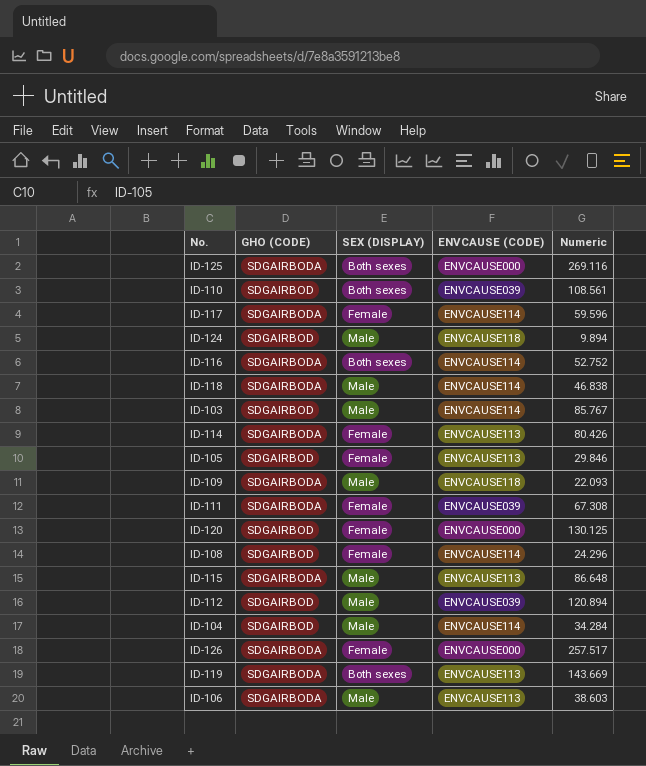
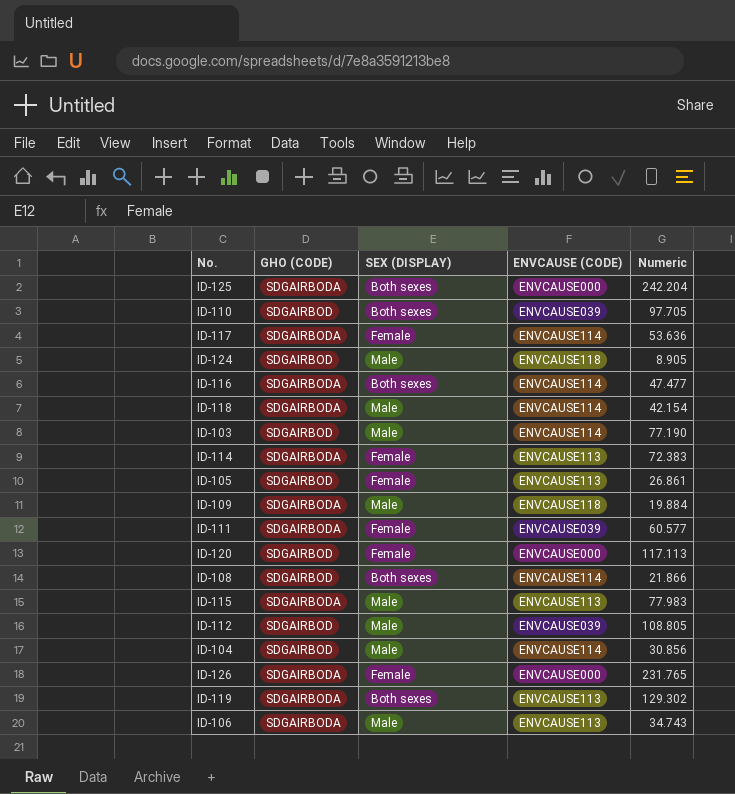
ID-125 | Numeric: 269.116 -> 242.204
ID-110 | Numeric: 108.561 -> 97.705
ID-117 | Numeric: 59.596 -> 53.636
ID-124 | Numeric: 9.894 -> 8.905
ID-116 | Numeric: 52.752 -> 47.477
ID-118 | Numeric: 46.838 -> 42.154
ID-103 | Numeric: 85.767 -> 77.190
ID-114 | Numeric: 80.426 -> 72.383
ID-105 | Numeric: 29.846 -> 26.861
ID-109 | Numeric: 22.093 -> 19.884
ID-111 | Numeric: 67.308 -> 60.577
ID-120 | Numeric: 130.125 -> 117.113
ID-108 | SEX (DISPLAY): Female -> Both sexes
ID-108 | Numeric: 24.296 -> 21.866
ID-115 | Numeric: 86.648 -> 77.983
ID-112 | Numeric: 120.894 -> 108.805
ID-104 | Numeric: 34.284 -> 30.856
ID-126 | Numeric: 257.517 -> 231.765
ID-119 | Numeric: 143.669 -> 129.302
ID-106 | Numeric: 38.603 -> 34.743

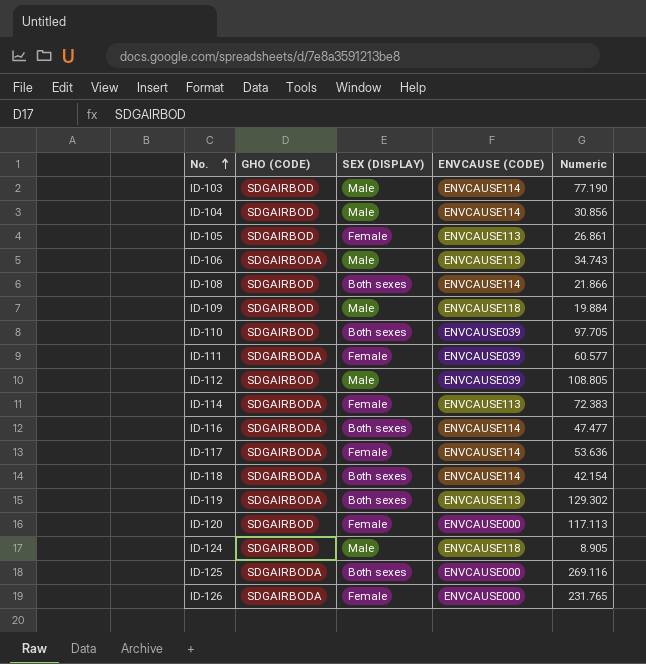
row order: none -> No. ascending
row ID-115: SDGAIRBODA | Male | ENVCAUSE113 | 77.983 -> none
ID-109 | GHO (CODE): SDGAIRBODA -> SDGAIRBOD
ID-118 | SEX (DISPLAY): Male -> Both sexes
ID-125 | Numeric: 242.204 -> 269.116

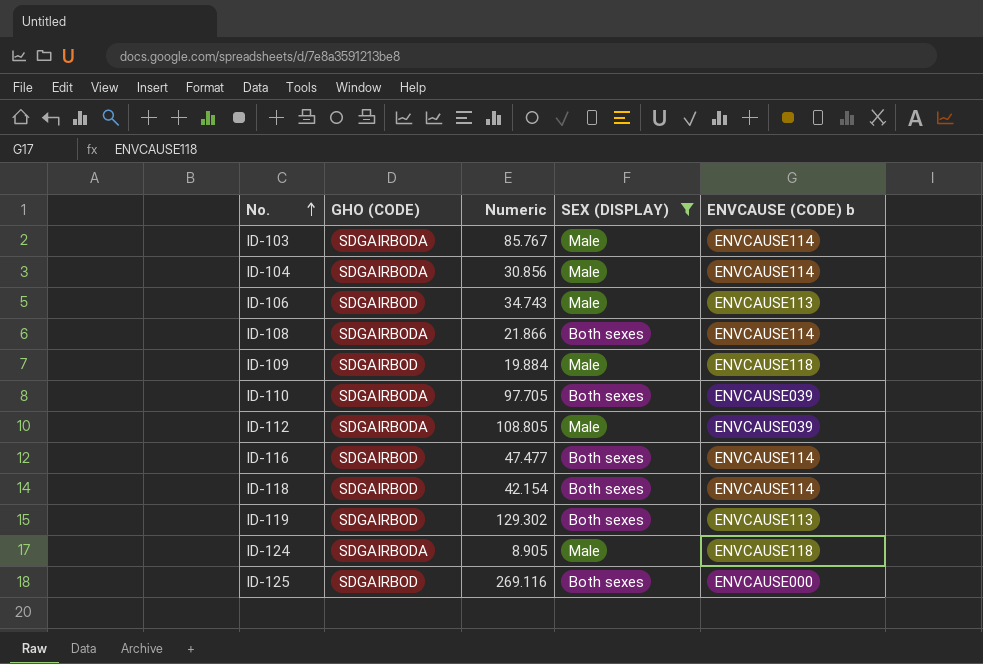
filter: none -> SEX (DISPLAY) != Female
column Numeric | position: 5 -> 3
column name: ENVCAUSE (CODE) -> ENVCAUSE (CODE) b
ID-103 | GHO (CODE): SDGAIRBOD -> SDGAIRBODA
ID-103 | Numeric: 77.190 -> 85.767
ID-104 | GHO (CODE): SDGAIRBOD -> SDGAIRBODA
ID-106 | GHO (CODE): SDGAIRBODA -> SDGAIRBOD
ID-108 | GHO (CODE): SDGAIRBOD -> SDGAIRBODA
ID-110 | GHO (CODE): SDGAIRBOD -> SDGAIRBODA
ID-112 | GHO (CODE): SDGAIRBOD -> SDGAIRBODA
ID-116 | GHO (CODE): SDGAIRBODA -> SDGAIRBOD
ID-118 | GHO (CODE): SDGAIRBODA -> SDGAIRBOD
ID-119 | GHO (CODE): SDGAIRBODA -> SDGAIRBOD
ID-124 | GHO (CODE): SDGAIRBOD -> SDGAIRBODA
ID-125 | GHO (CODE): SDGAIRBODA -> SDGAIRBOD

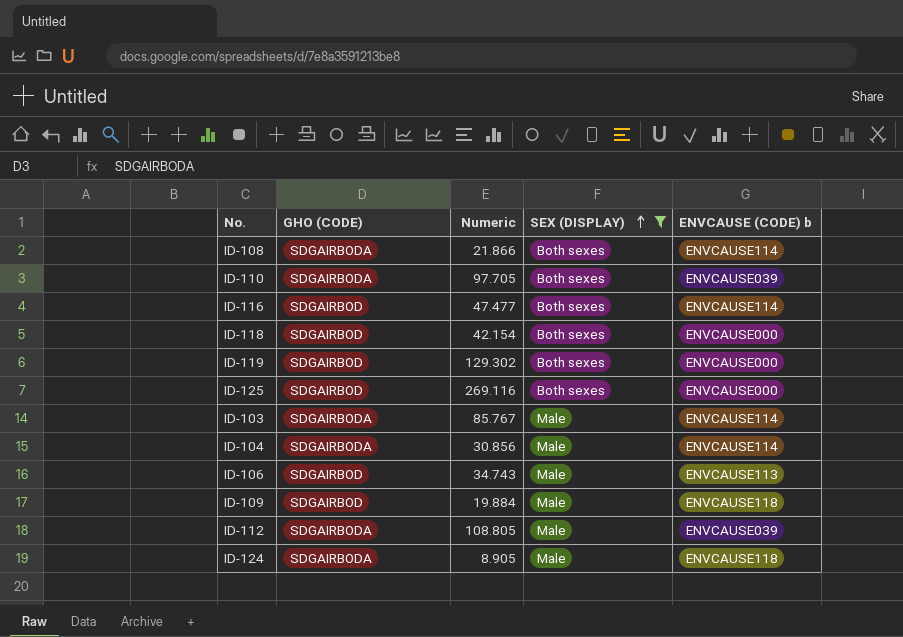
row order: No. ascending -> SEX (DISPLAY) ascending
ID-118 | ENVCAUSE (CODE) b: ENVCAUSE114 -> ENVCAUSE000
ID-119 | ENVCAUSE (CODE) b: ENVCAUSE113 -> ENVCAUSE000

